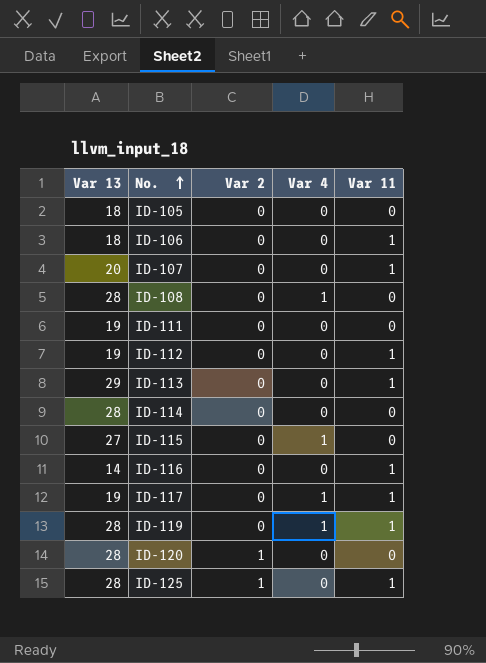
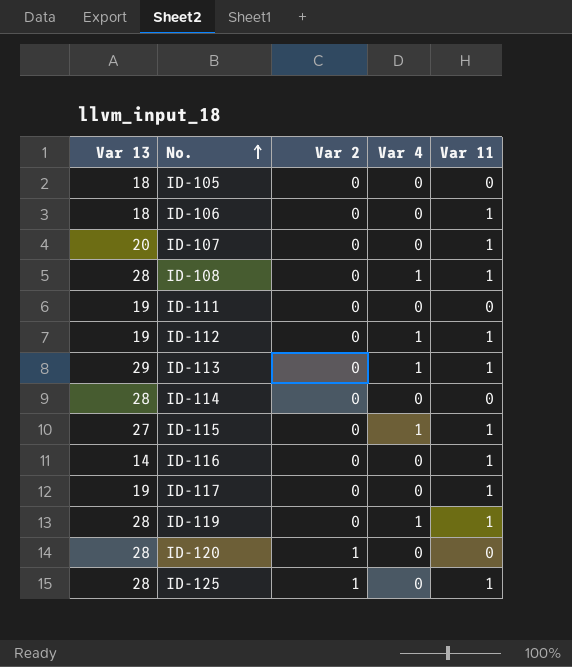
ID-108 | Var 11: 0 -> 1
ID-112 | Var 4: 0 -> 1
ID-113 | Var 4: 0 -> 1
ID-115 | Var 11: 0 -> 1
ID-117 | Var 4: 1 -> 0

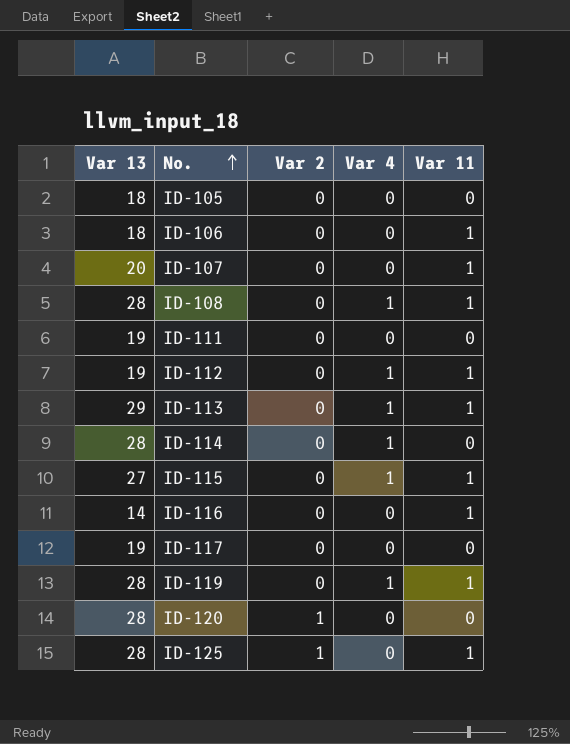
ID-114 | Var 4: 0 -> 1
ID-117 | Var 11: 1 -> 0

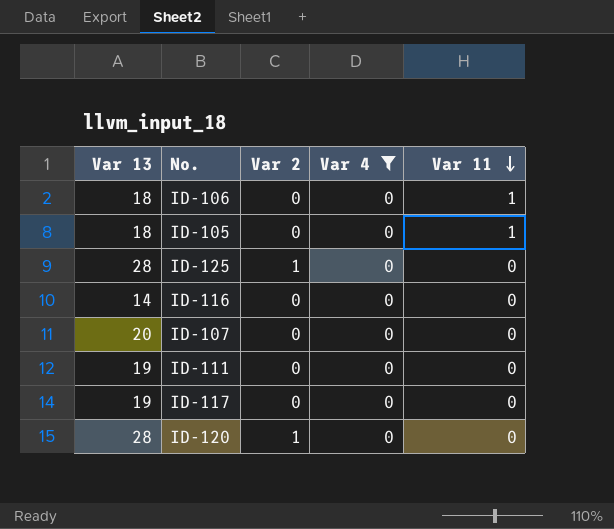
filter: none -> Var 4 = 0
row order: No. ascending -> Var 11 descending
ID-105 | Var 11: 0 -> 1
ID-125 | Var 11: 1 -> 0
ID-116 | Var 11: 1 -> 0
ID-107 | Var 11: 1 -> 0

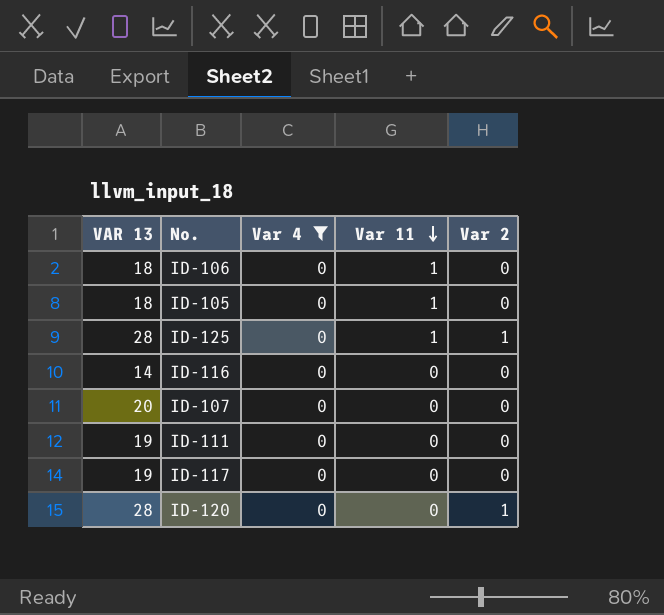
column name: Var 13 -> VAR 13
column Var 2 | position: 3 -> 5
ID-125 | Var 11: 0 -> 1

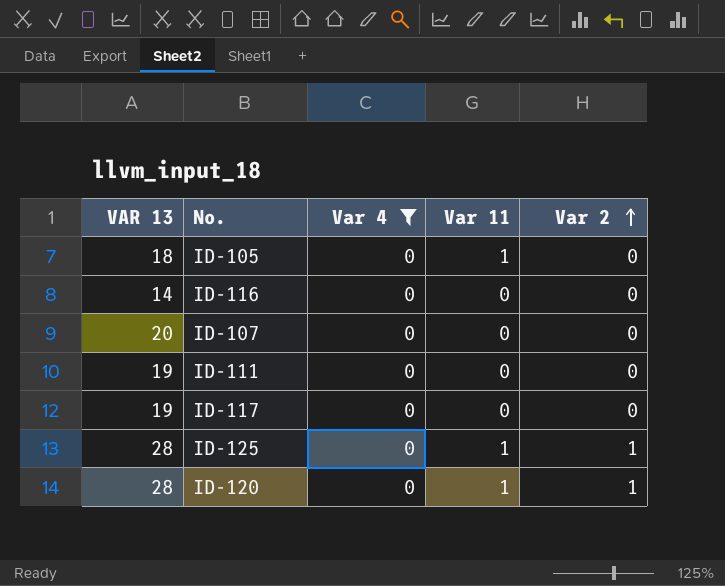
row order: Var 11 descending -> Var 2 ascending
row ID-106: 18 | 0 | 1 | 0 -> none
ID-120 | Var 11: 0 -> 1

